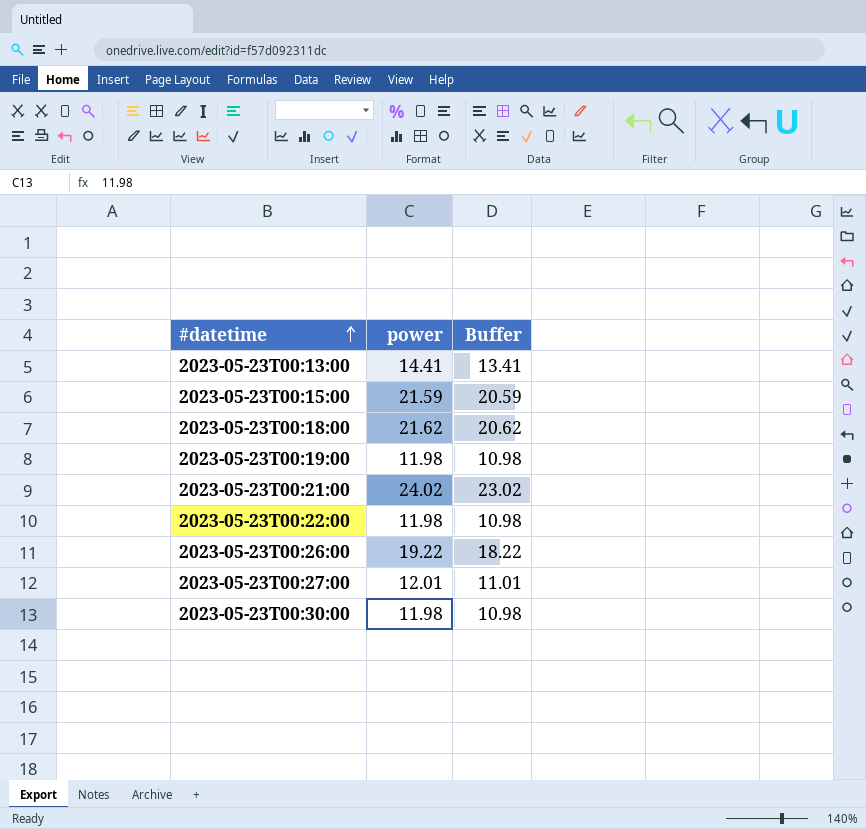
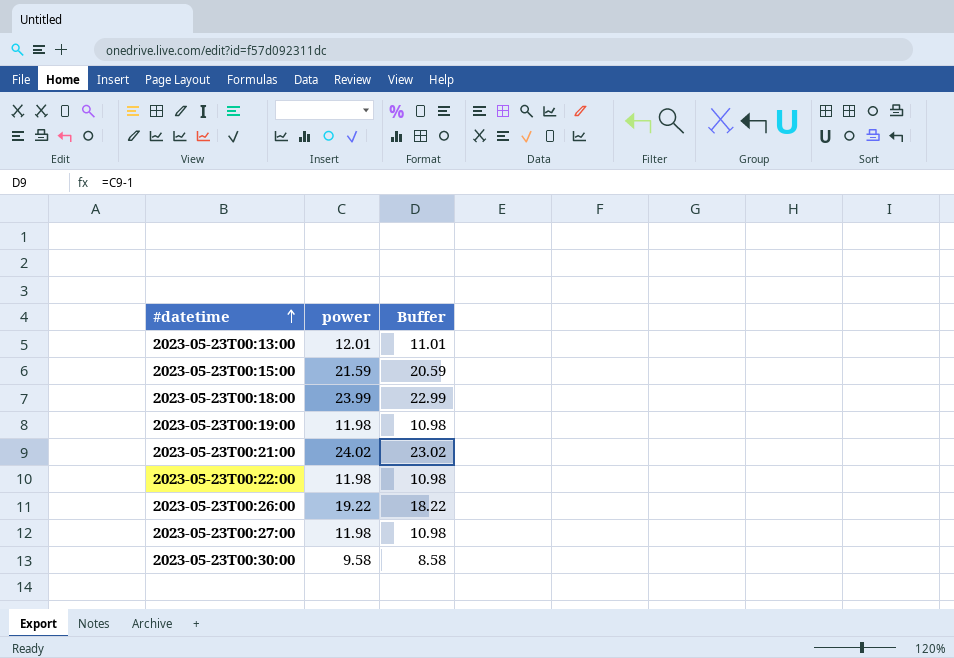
2023-05-23T00:13:00 | power: 14.41 -> 12.01
2023-05-23T00:13:00 | Buffer: 13.41 -> 11.01
2023-05-23T00:18:00 | power: 21.62 -> 23.99
2023-05-23T00:18:00 | Buffer: 20.62 -> 22.99
2023-05-23T00:27:00 | power: 12.01 -> 11.98
2023-05-23T00:27:00 | Buffer: 11.01 -> 10.98
2023-05-23T00:30:00 | power: 11.98 -> 9.58
2023-05-23T00:30:00 | Buffer: 10.98 -> 8.58

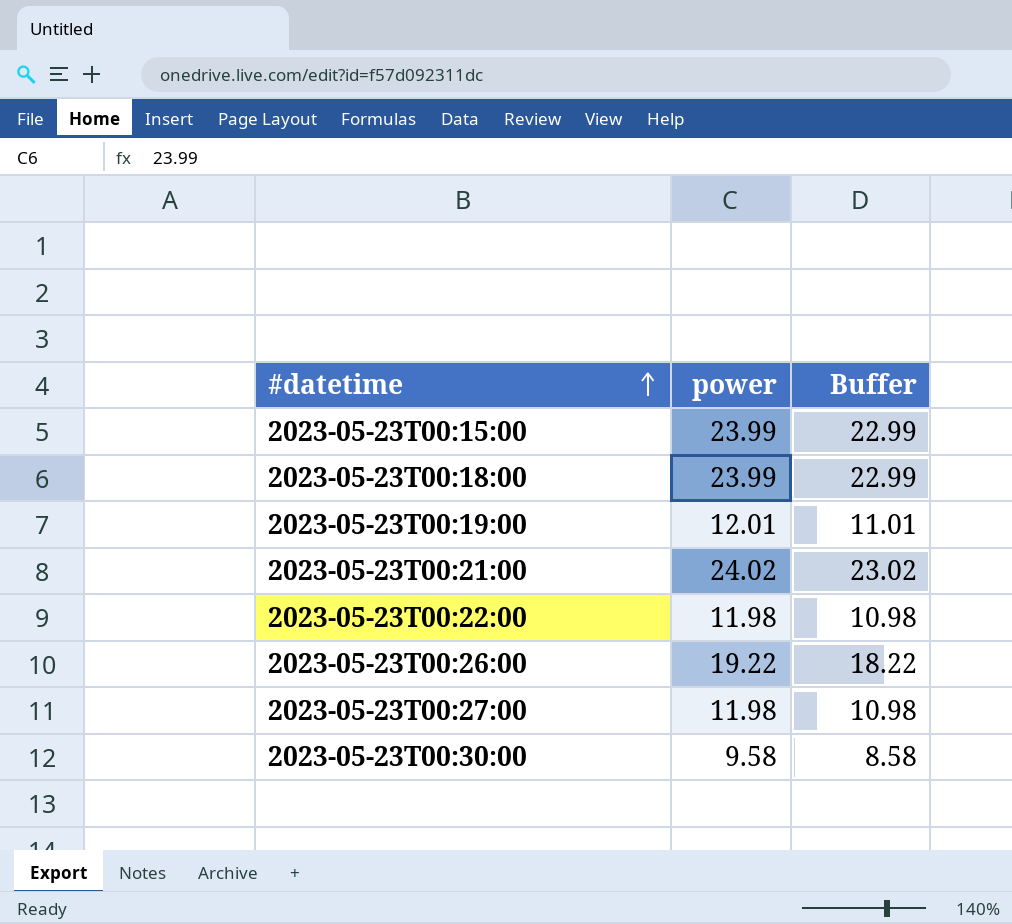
row 2023-05-23T00:13:00: 12.01 | 11.01 -> none
2023-05-23T00:15:00 | power: 21.59 -> 23.99
2023-05-23T00:15:00 | Buffer: 20.59 -> 22.99
2023-05-23T00:19:00 | power: 11.98 -> 12.01
2023-05-23T00:19:00 | Buffer: 10.98 -> 11.01

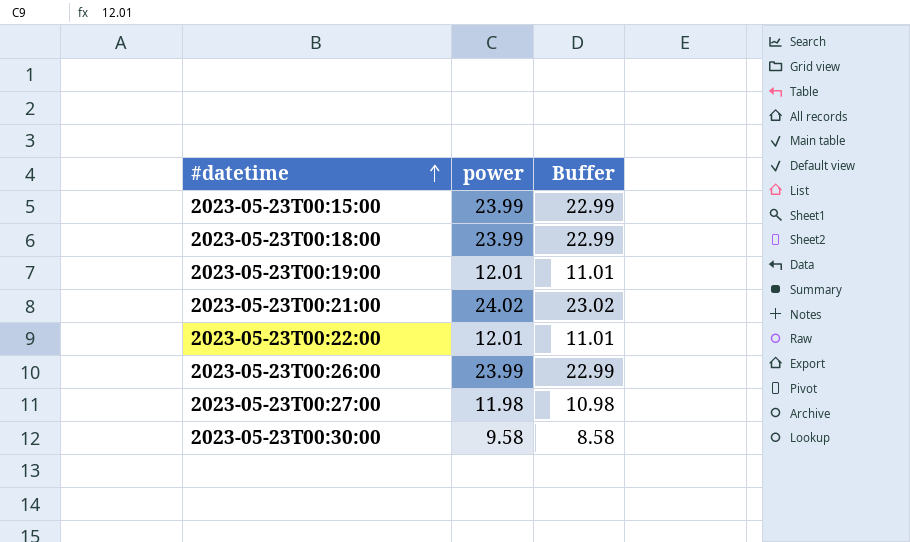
2023-05-23T00:22:00 | power: 11.98 -> 12.01
2023-05-23T00:22:00 | Buffer: 10.98 -> 11.01
2023-05-23T00:26:00 | power: 19.22 -> 23.99
2023-05-23T00:26:00 | Buffer: 18.22 -> 22.99

